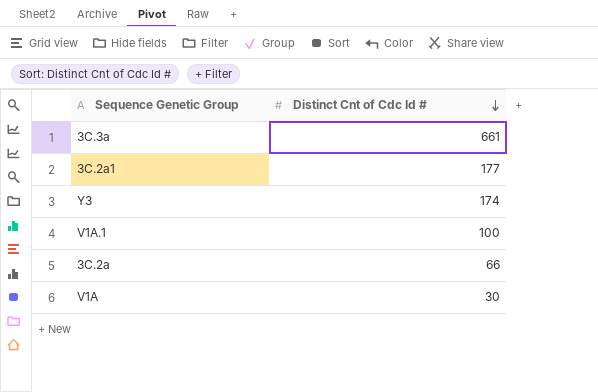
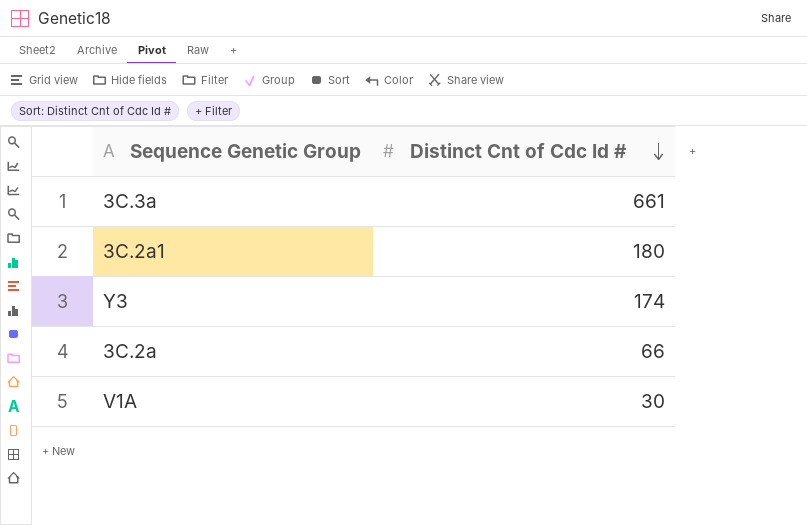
row V1A.1: 100 -> none
3C.2a1 | Distinct Cnt of Cdc Id #: 177 -> 180

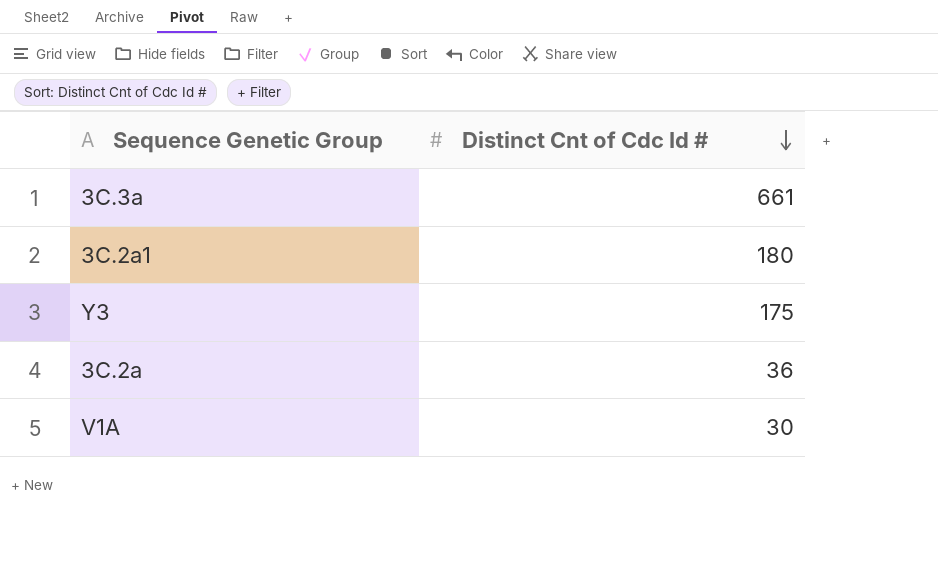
Y3 | Distinct Cnt of Cdc Id #: 174 -> 175
3C.2a | Distinct Cnt of Cdc Id #: 66 -> 36

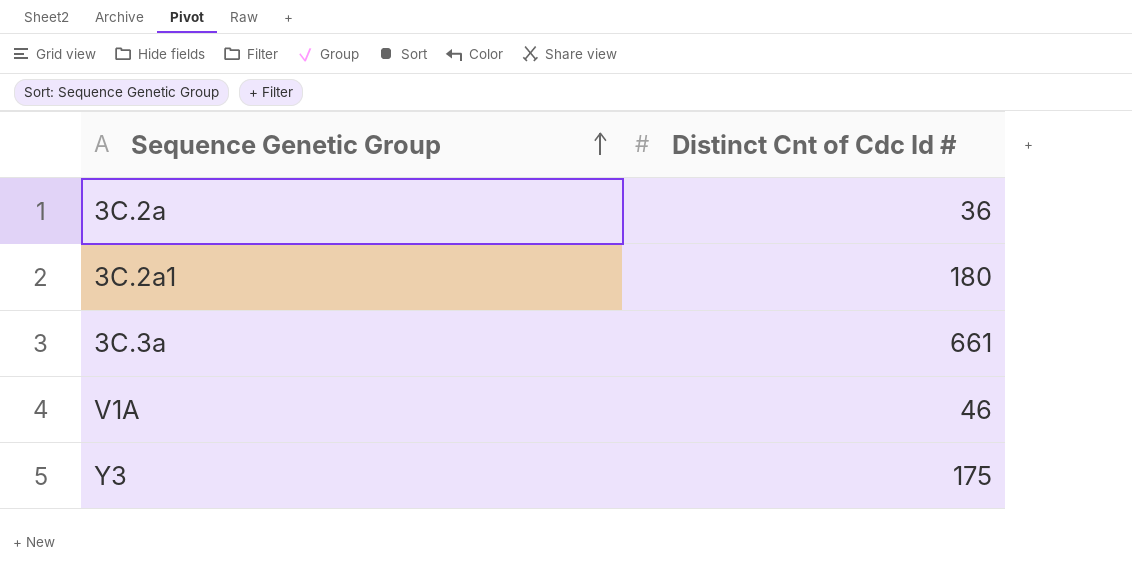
row order: Distinct Cnt of Cdc Id # descending -> Sequence Genetic Group ascending
V1A | Distinct Cnt of Cdc Id #: 30 -> 46

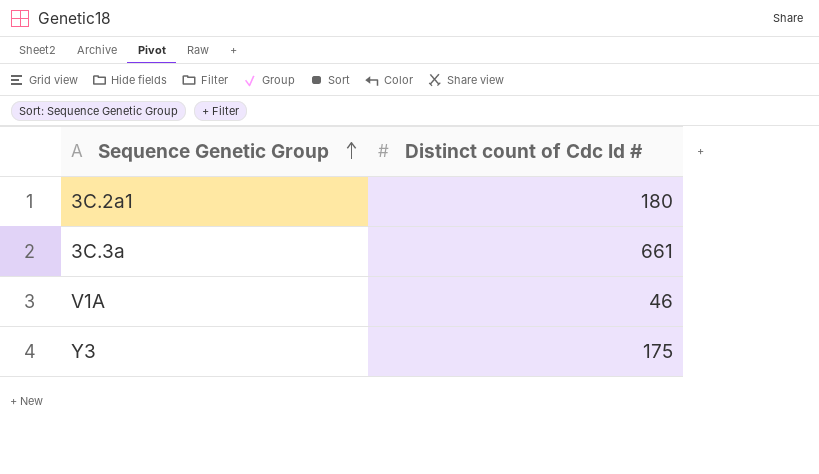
column name: Distinct Cnt of Cdc Id # -> Distinct count of Cdc Id #
row 3C.2a: 36 -> none

